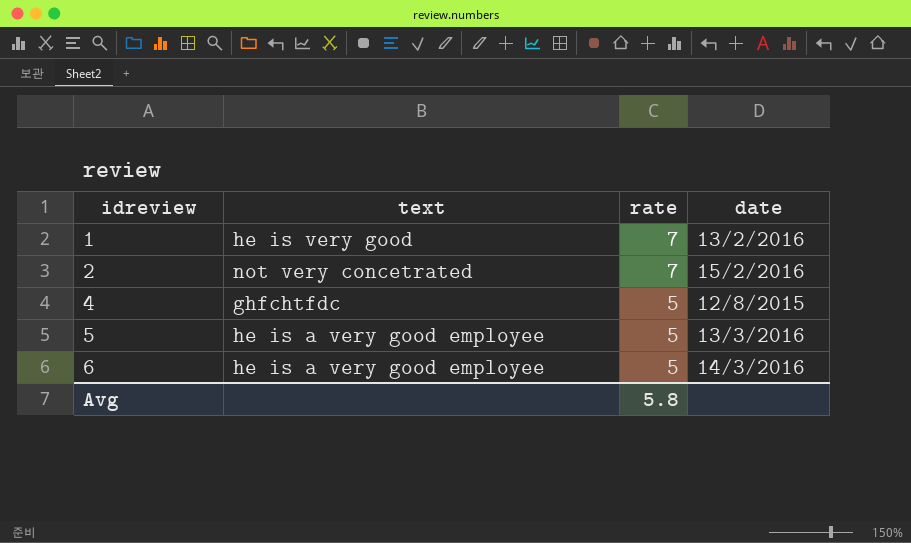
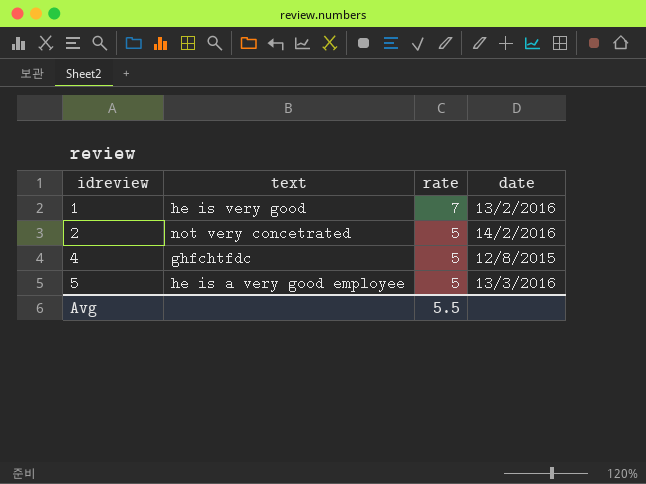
row 6: he is a very good employee | 5 | 14/3/2016 -> none
2 | rate: 7 -> 5
2 | date: 15/2/2016 -> 14/2/2016
Avg | rate: 5.8 -> 5.5

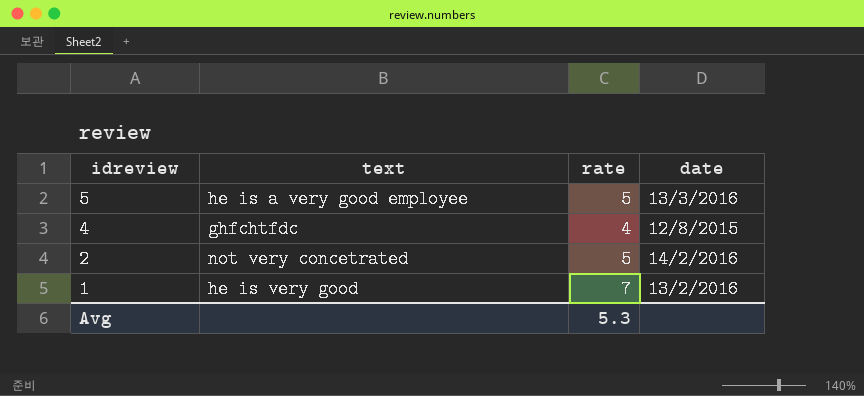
row order: idreview ascending -> idreview descending
4 | rate: 5 -> 4
Avg | rate: 5.5 -> 5.3

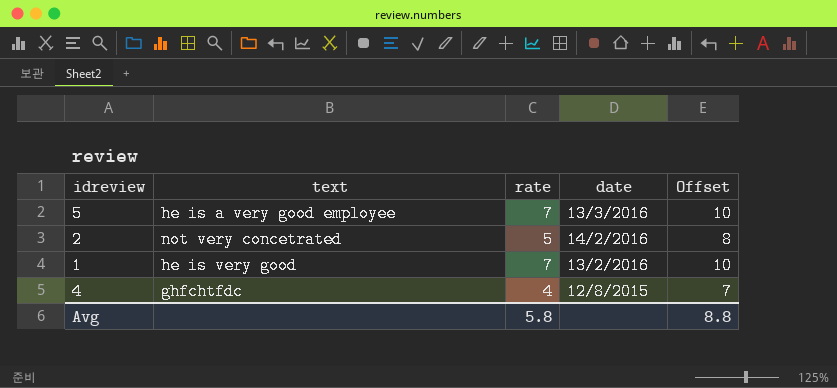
row order: idreview descending -> date descending
column Offset | formula: none -> [rate] + 3
5 | rate: 5 -> 7
Avg | rate: 5.3 -> 5.8

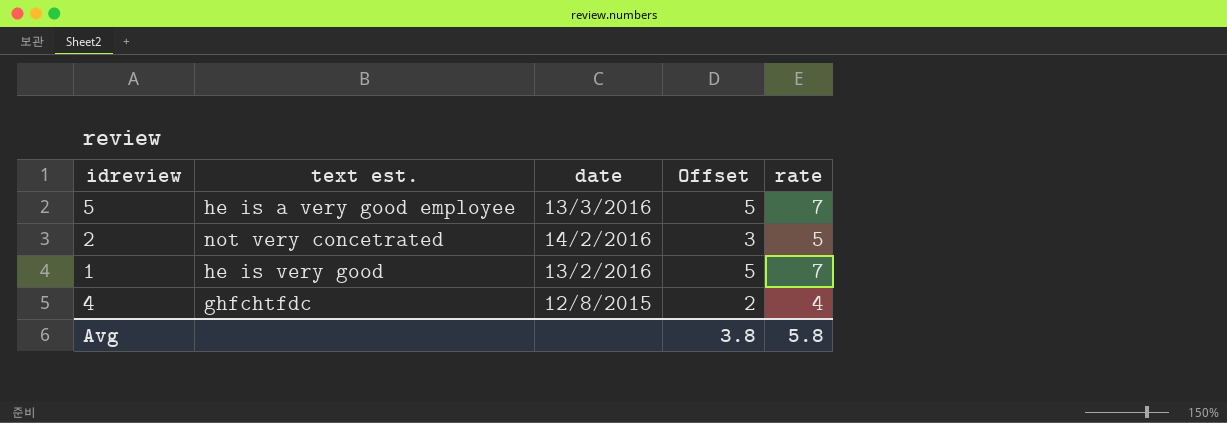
column name: text -> text est.
column Offset | formula: [rate] + 3 -> [rate] - 2
column rate | position: 3 -> 5
Avg | Offset: 8.8 -> 3.8

